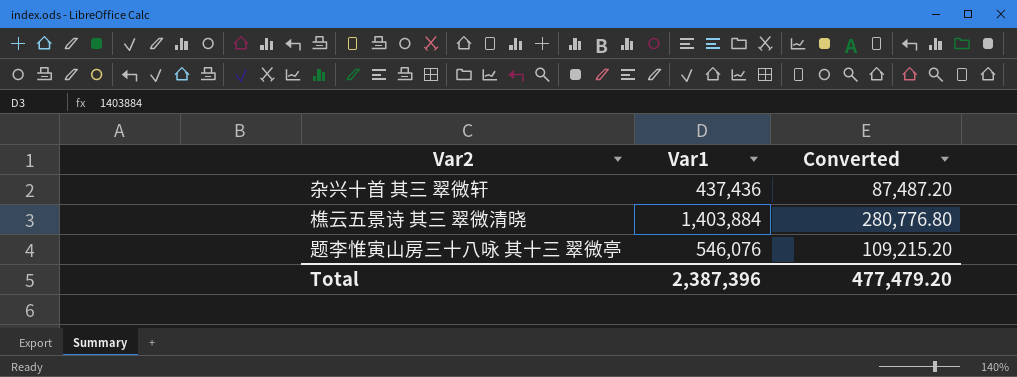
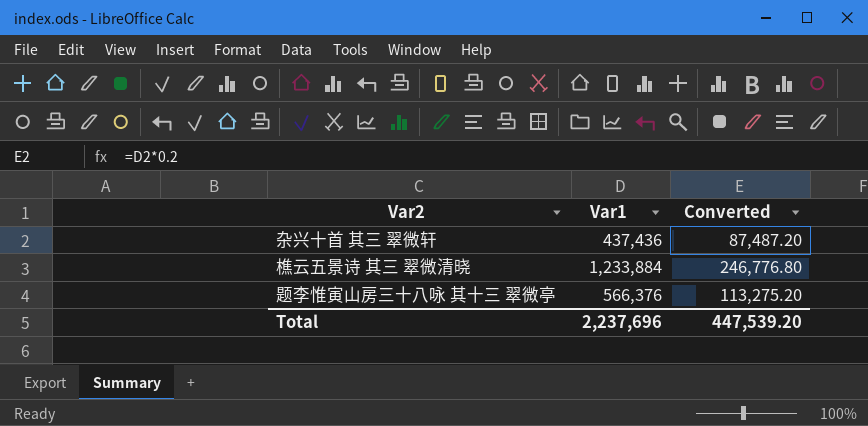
樵云五景诗 其三 翠微清晓 | Var1: 1,403,884 -> 1,233,884
樵云五景诗 其三 翠微清晓 | Converted: 280,776.80 -> 246,776.80
题李惟寅山房三十八咏 其十三 翠微亭 | Var1: 546,076 -> 566,376
题李惟寅山房三十八咏 其十三 翠微亭 | Converted: 109,215.20 -> 113,275.20
Total | Var1: 2,387,396 -> 2,237,696
Total | Converted: 477,479.20 -> 447,539.20

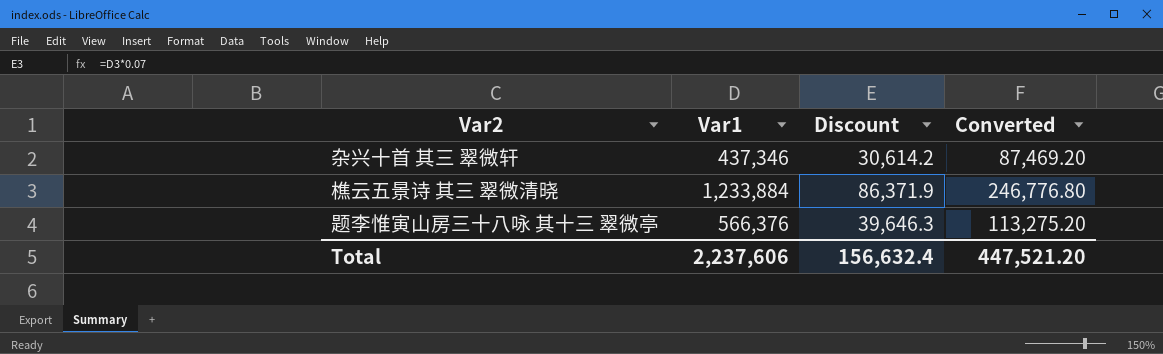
column Discount | formula: none -> [Var1] * 0.07
杂兴十首 其三 翠微轩 | Var1: 437,436 -> 437,346
杂兴十首 其三 翠微轩 | Converted: 87,487.20 -> 87,469.20
Total | Var1: 2,237,696 -> 2,237,606
Total | Converted: 447,539.20 -> 447,521.20

